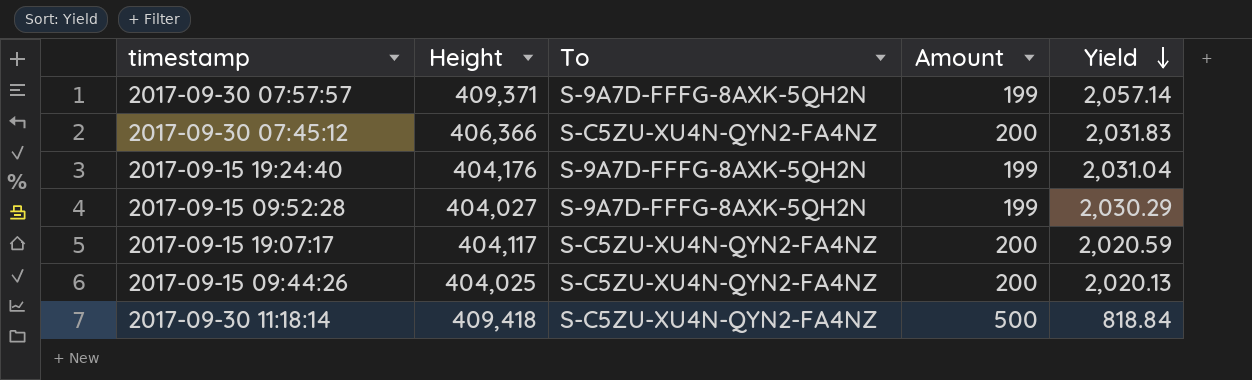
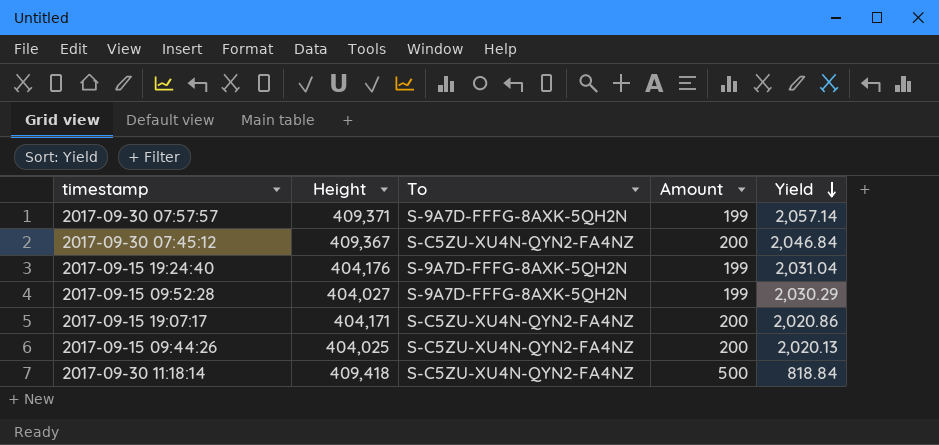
2017-09-30 07:45:12 | Height: 406,366 -> 409,367
2017-09-30 07:45:12 | Yield: 2,031.83 -> 2,046.84
2017-09-15 19:07:17 | Height: 404,117 -> 404,171
2017-09-15 19:07:17 | Yield: 2,020.59 -> 2,020.86

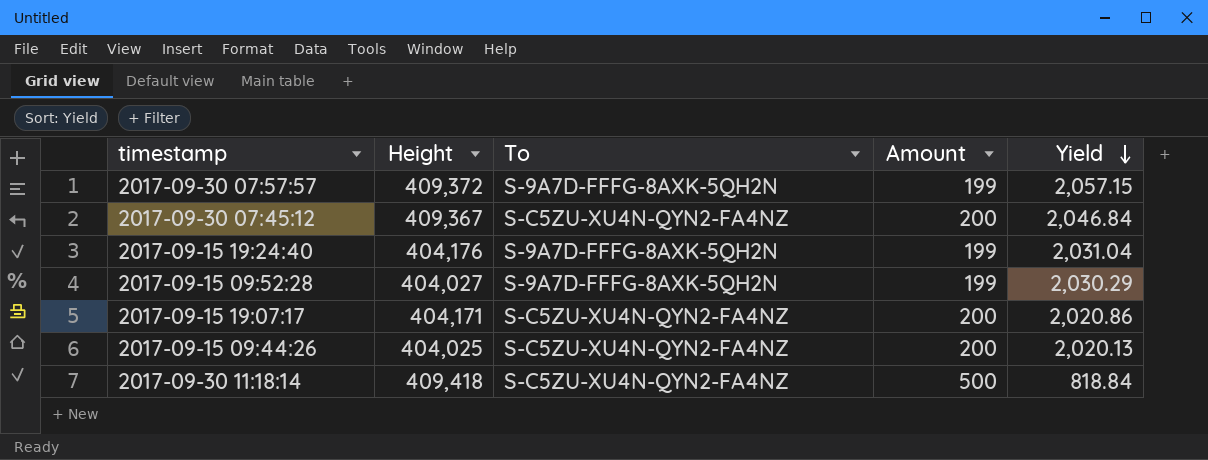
2017-09-30 07:57:57 | Height: 409,371 -> 409,372
2017-09-30 07:57:57 | Yield: 2,057.14 -> 2,057.15

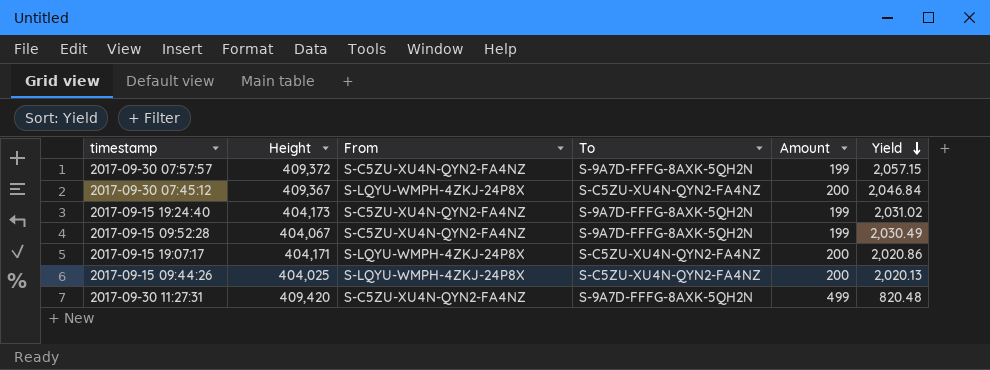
column From | position: none -> 3
row 2017-09-30 11:18:14: 409,418 | S-C5ZU-XU4N-QYN2-FA4NZ | 500 | 818.84 -> none
2017-09-15 19:24:40 | Height: 404,176 -> 404,173
2017-09-15 19:24:40 | Yield: 2,031.04 -> 2,031.02
2017-09-15 09:52:28 | Height: 404,027 -> 404,067
2017-09-15 09:52:28 | Yield: 2,030.29 -> 2,030.49
row 2017-09-30 11:27:31: none -> 409,420 | S-C5ZU-XU4N-QYN2-FA4NZ | S-9A7D-FFFG-8AXK-5QH2N | 499 | 820.48

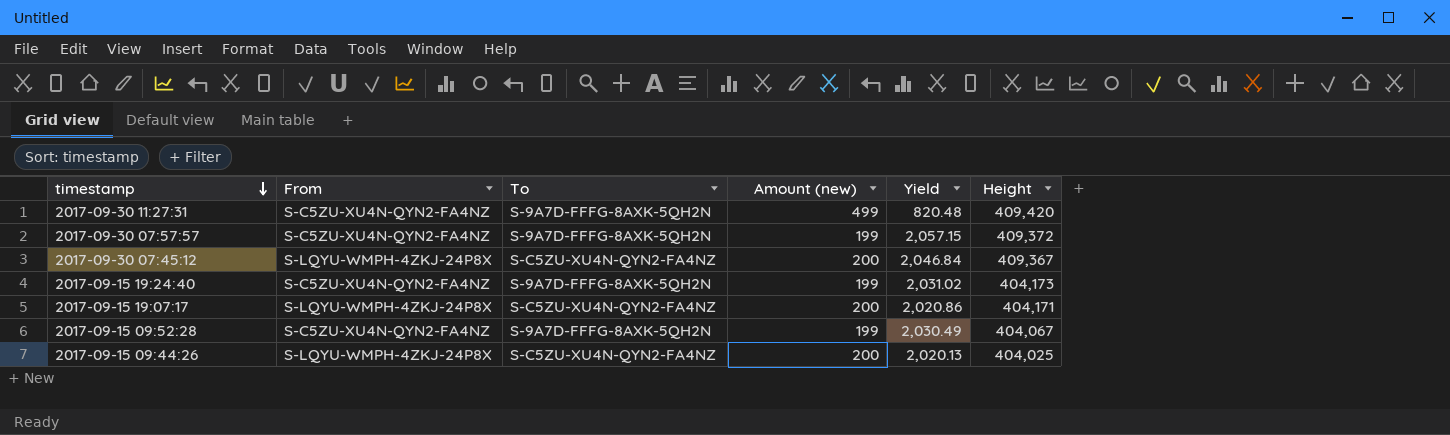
row order: Yield descending -> timestamp descending
column name: Amount -> Amount (new)
column Height | position: 2 -> 6

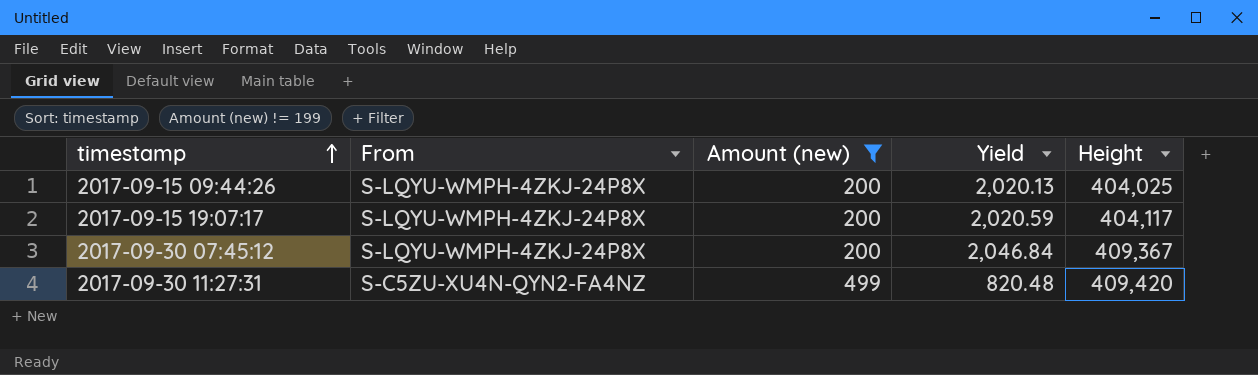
filter: none -> Amount (new) != 199
row order: timestamp descending -> timestamp ascending
column To | position: 3 -> none
2017-09-15 19:07:17 | Yield: 2,020.86 -> 2,020.59
2017-09-15 19:07:17 | Height: 404,171 -> 404,117

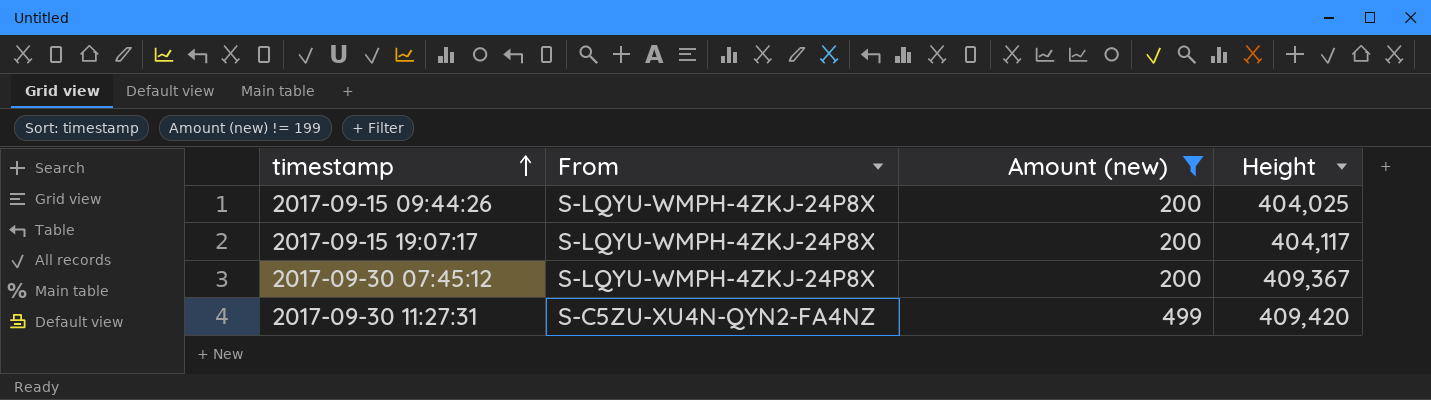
column Yield | formula: [Height] / [Amount (new)] -> none

